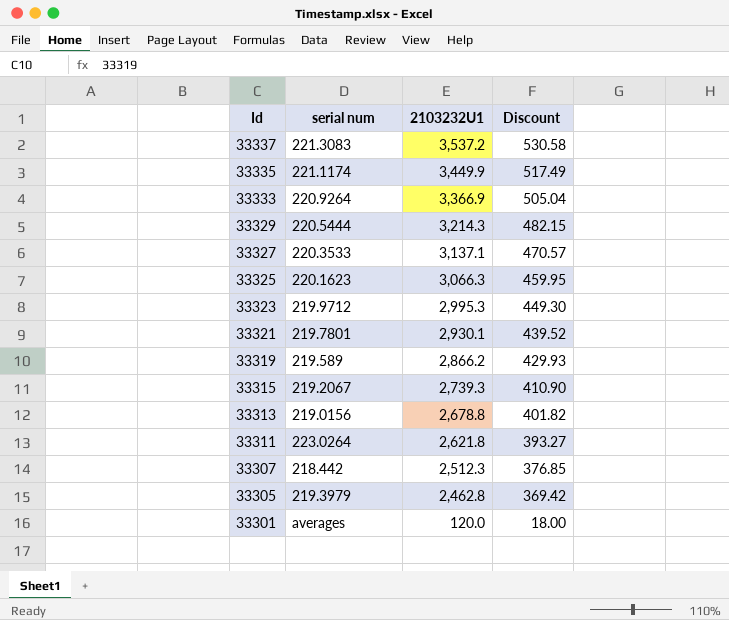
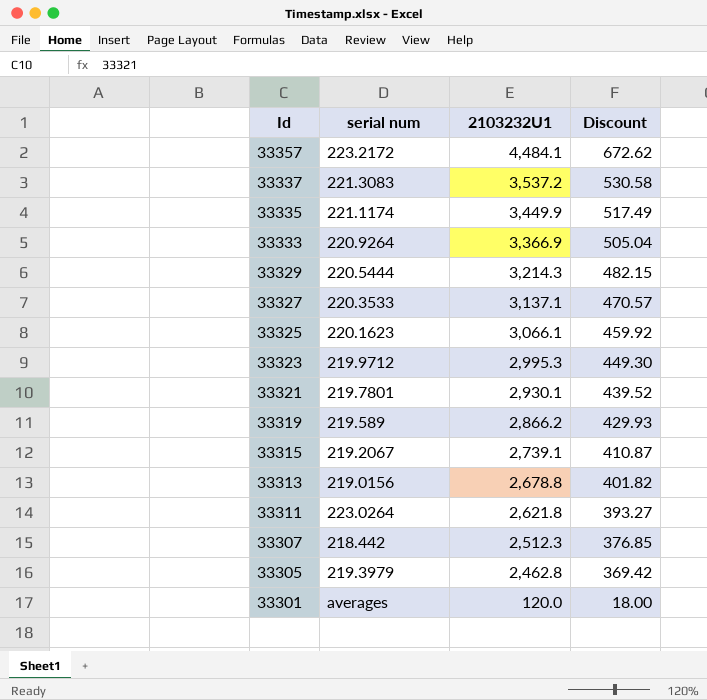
row 33357: none -> 223.2172 | 4,484.1 | 672.62
33325 | 2103232U1: 3,066.3 -> 3,066.1
33325 | Discount: 459.95 -> 459.92
33315 | 2103232U1: 2,739.3 -> 2,739.1
33315 | Discount: 410.90 -> 410.87

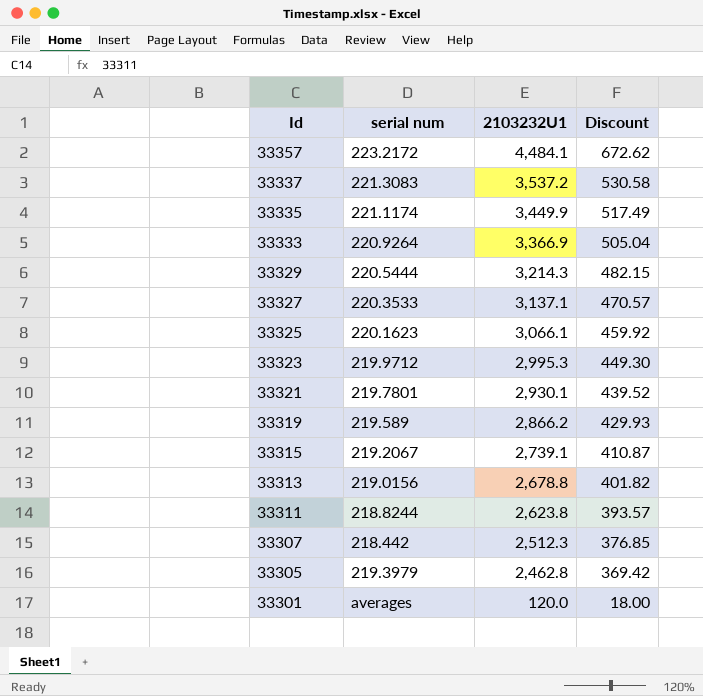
33311 | serial num: 223.0264 -> 218.8244
33311 | 2103232U1: 2,621.8 -> 2,623.8
33311 | Discount: 393.27 -> 393.57

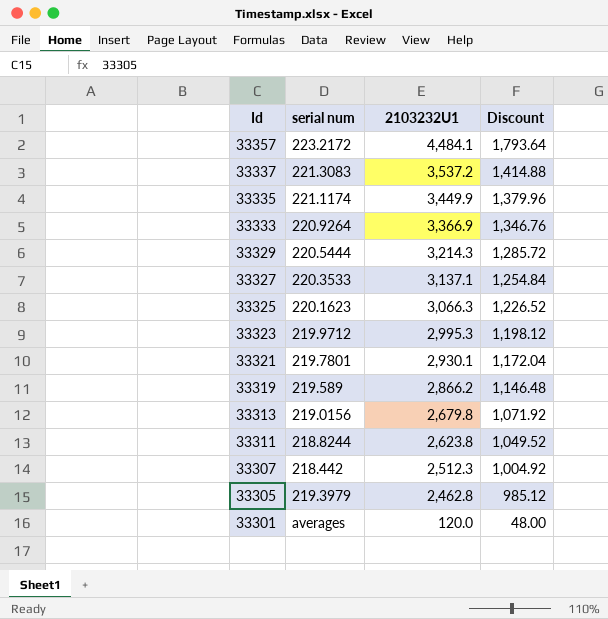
column Discount | formula: [2103232U1] * 0.15 -> [2103232U1] * 0.4
row 33315: 219.2067 | 2,739.1 | 410.87 -> none
33325 | 2103232U1: 3,066.1 -> 3,066.3
33313 | 2103232U1: 2,678.8 -> 2,679.8

